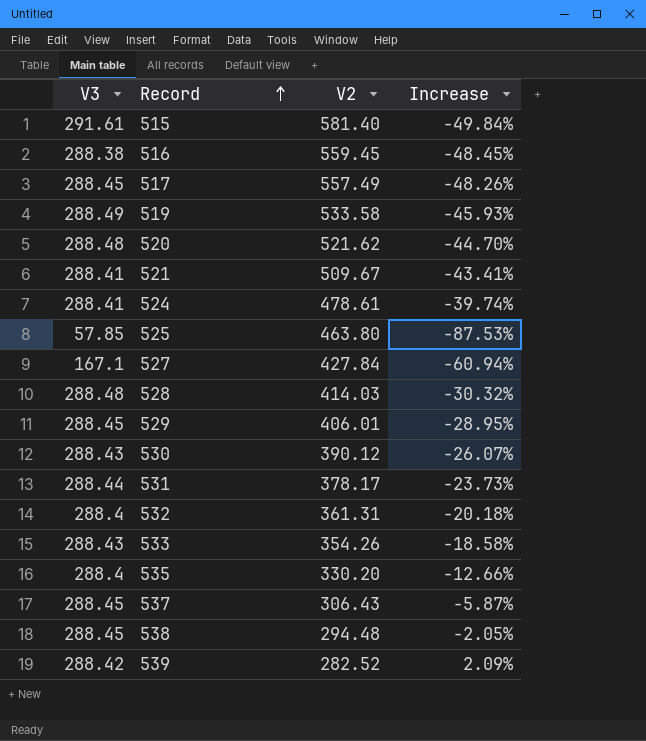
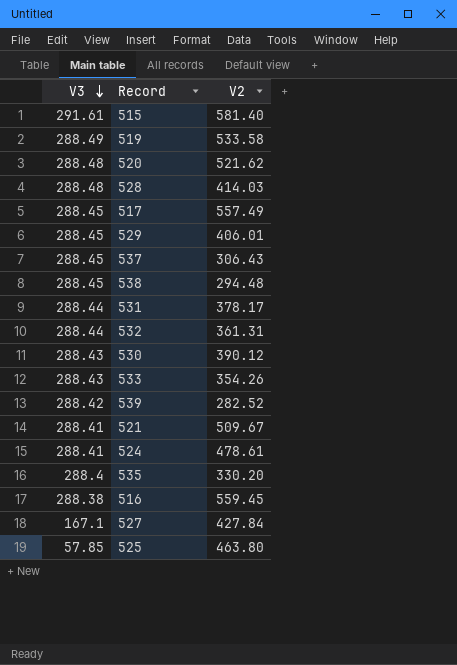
row order: Record ascending -> V3 descending
column Increase | formula: ([V3] - [V2]) / [V2] -> none
532 | V3: 288.4 -> 288.44

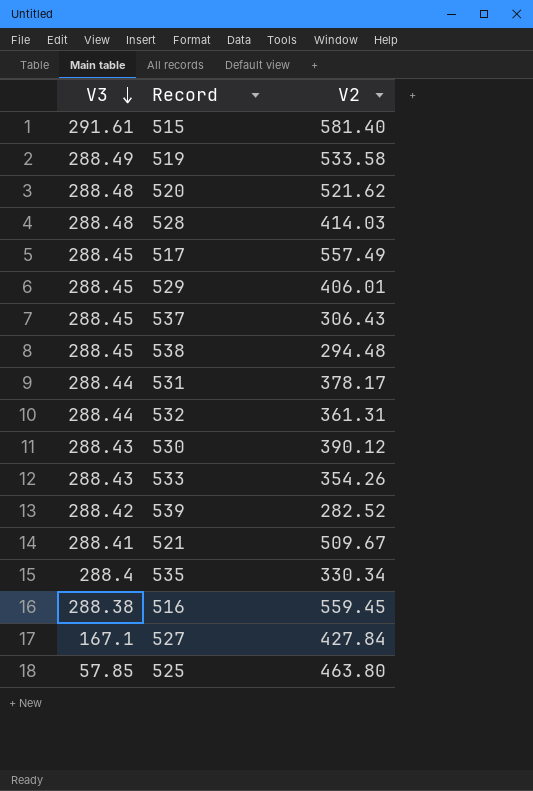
row 524: 288.41 | 478.61 -> none
535 | V2: 330.20 -> 330.34

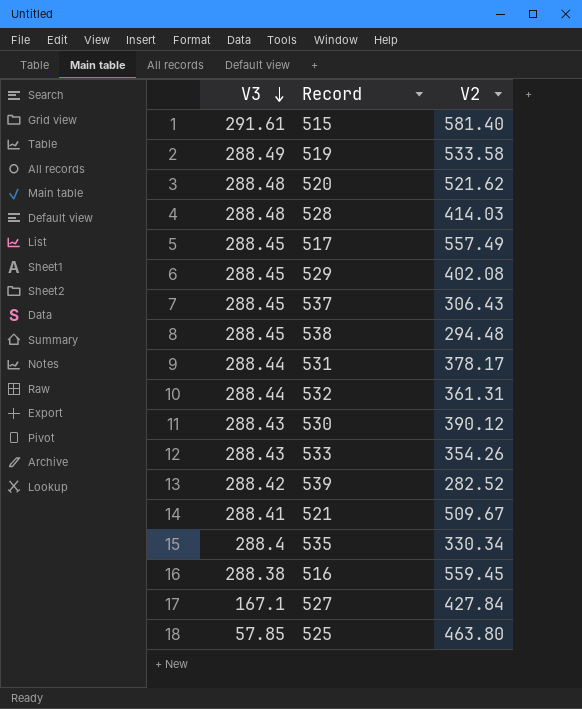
529 | V2: 406.01 -> 402.08

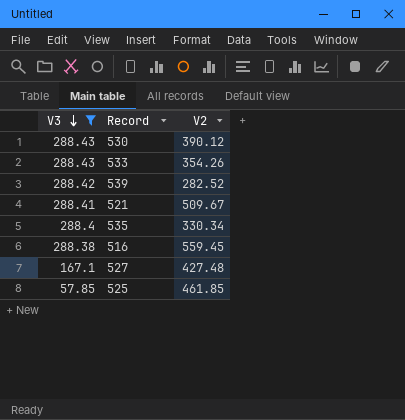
filter: none -> V3 <= 288.43
527 | V2: 427.84 -> 427.48
525 | V2: 463.80 -> 461.85

